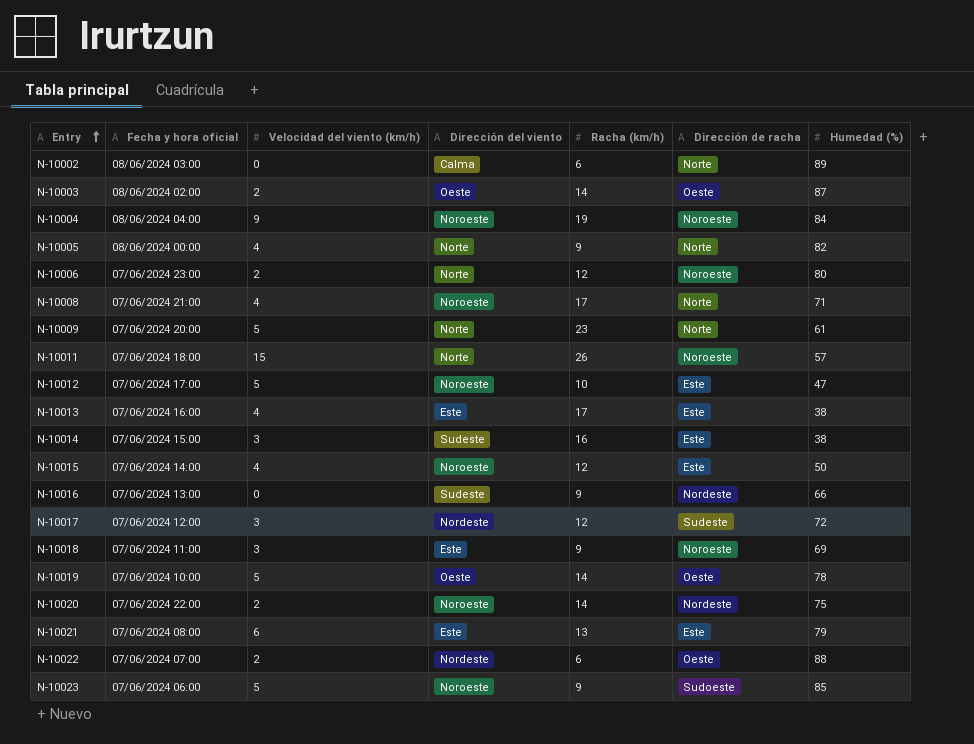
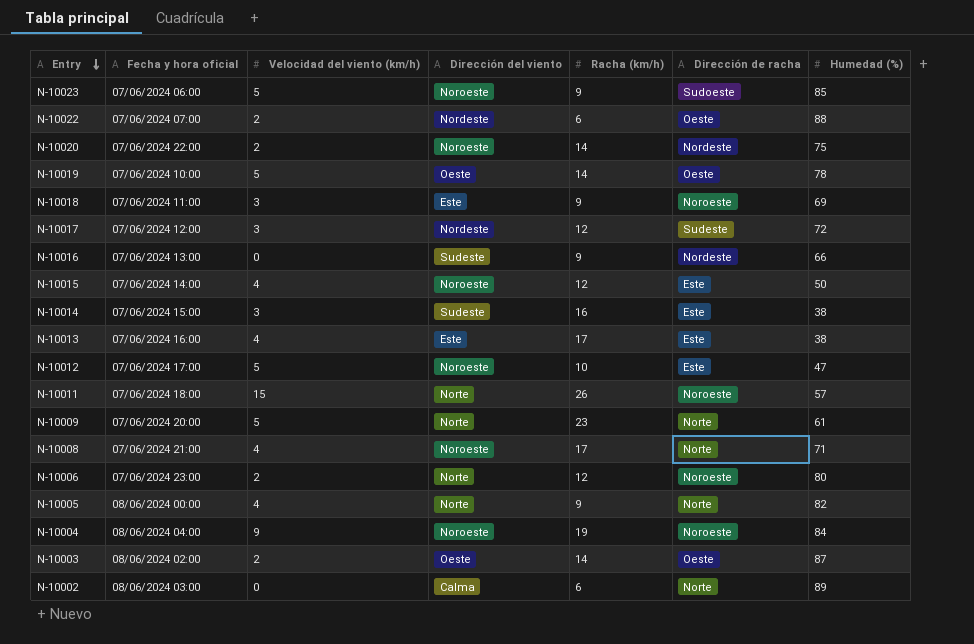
row order: Entry ascending -> Entry descending
row N-10021: 07/06/2024 08:00 | 6 | Este | 13 | Este | 79 -> none

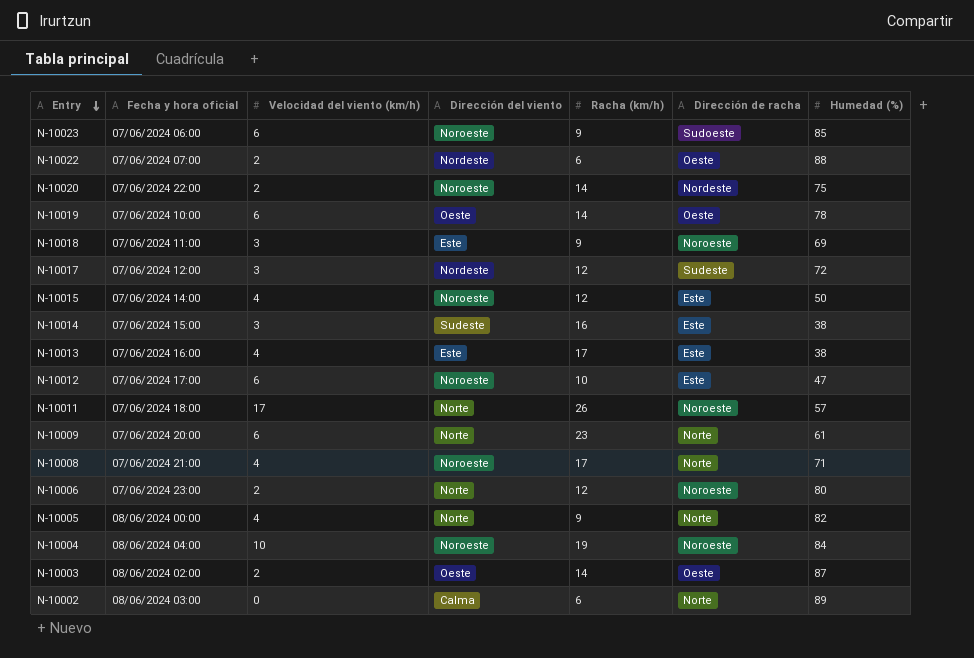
row N-10016: 07/06/2024 13:00 | 0 | Sudeste | 9 | Nordeste | 66 -> none
N-10023 | Velocidad del viento (km/h): 5 -> 6
N-10019 | Velocidad del viento (km/h): 5 -> 6
N-10012 | Velocidad del viento (km/h): 5 -> 6
N-10011 | Velocidad del viento (km/h): 15 -> 17
N-10009 | Velocidad del viento (km/h): 5 -> 6
N-10004 | Velocidad del viento (km/h): 9 -> 10

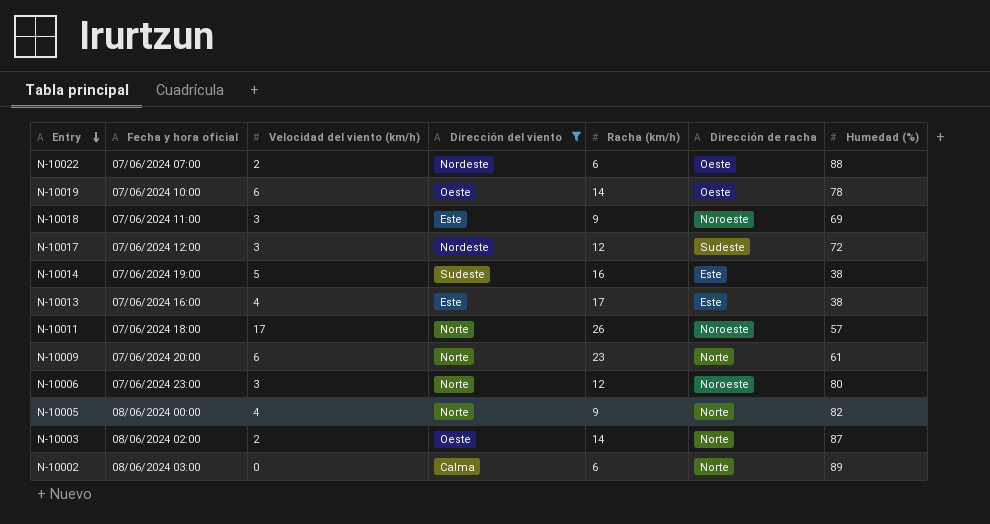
filter: none -> Dirección del viento != Noroeste
N-10014 | Fecha y hora oficial: 07/06/2024 15:00 -> 07/06/2024 19:00
N-10014 | Velocidad del viento (km/h): 3 -> 5
N-10006 | Velocidad del viento (km/h): 2 -> 3
N-10003 | Dirección de racha: Oeste -> Norte

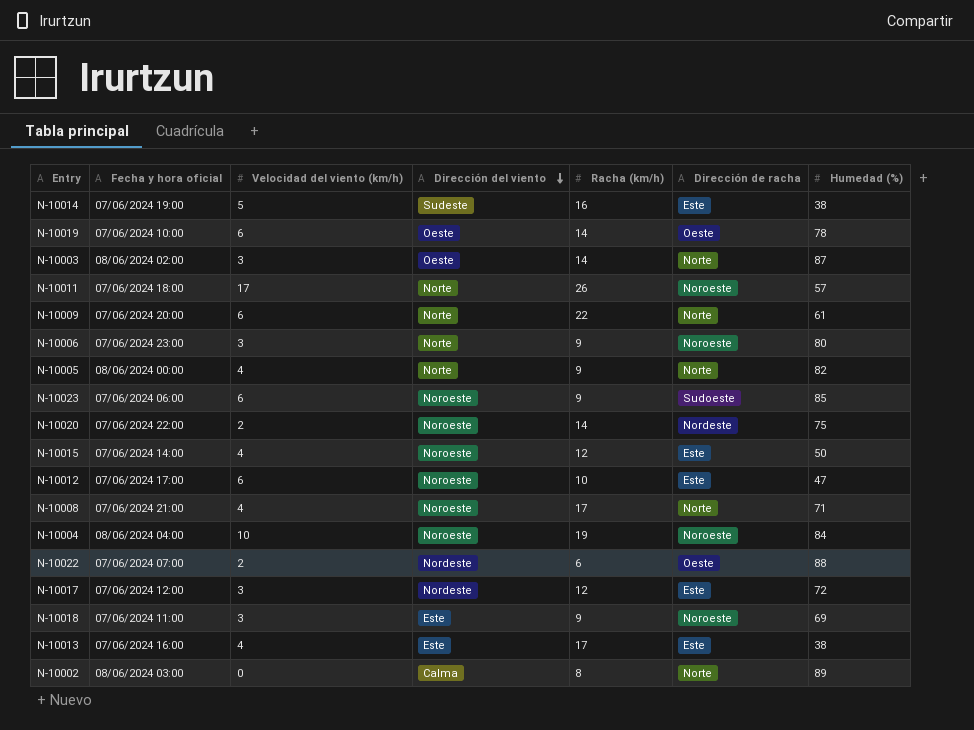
filter: Dirección del viento != Noroeste -> none
row order: Entry descending -> Dirección del viento descending
N-10003 | Velocidad del viento (km/h): 2 -> 3
N-10009 | Racha (km/h): 23 -> 22
N-10006 | Racha (km/h): 12 -> 9
N-10017 | Dirección de racha: Sudeste -> Este
N-10002 | Racha (km/h): 6 -> 8

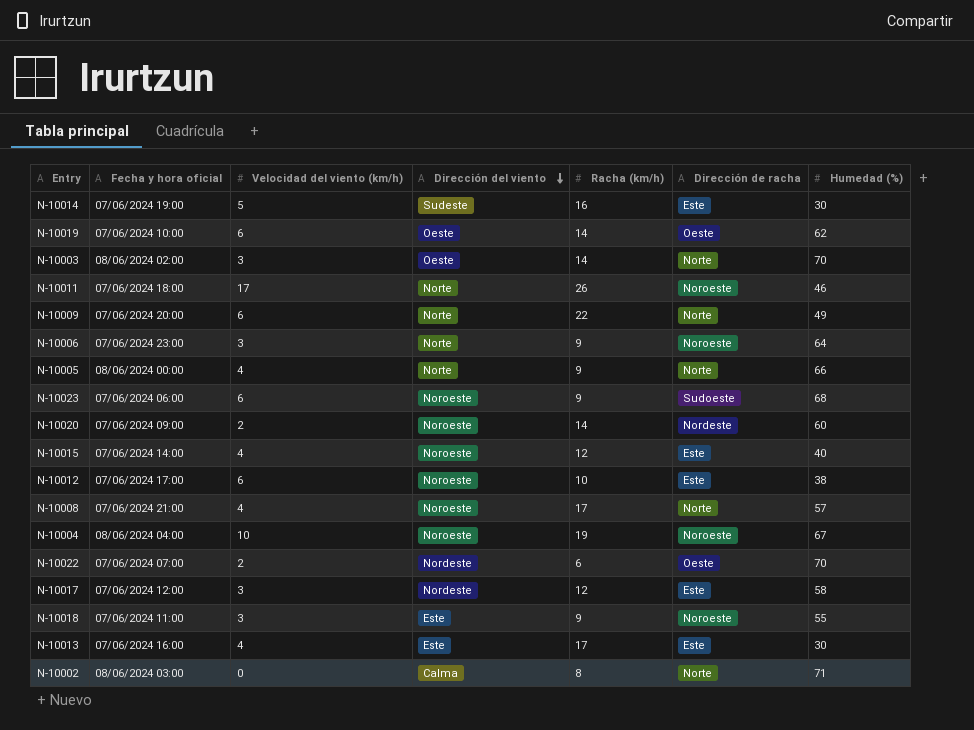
N-10014 | Humedad (%): 38 -> 30
N-10019 | Humedad (%): 78 -> 62
N-10003 | Humedad (%): 87 -> 70
N-10011 | Humedad (%): 57 -> 46
N-10009 | Humedad (%): 61 -> 49
N-10006 | Humedad (%): 80 -> 64
N-10005 | Humedad (%): 82 -> 66
N-10023 | Humedad (%): 85 -> 68
N-10020 | Fecha y hora oficial: 07/06/2024 22:00 -> 07/06/2024 09:00
N-10020 | Humedad (%): 75 -> 60
N-10015 | Humedad (%): 50 -> 40
N-10012 | Humedad (%): 47 -> 38
N-10008 | Humedad (%): 71 -> 57
N-10004 | Humedad (%): 84 -> 67
N-10022 | Humedad (%): 88 -> 70
N-10017 | Humedad (%): 72 -> 58
N-10018 | Humedad (%): 69 -> 55
N-10013 | Humedad (%): 38 -> 30
N-10002 | Humedad (%): 89 -> 71

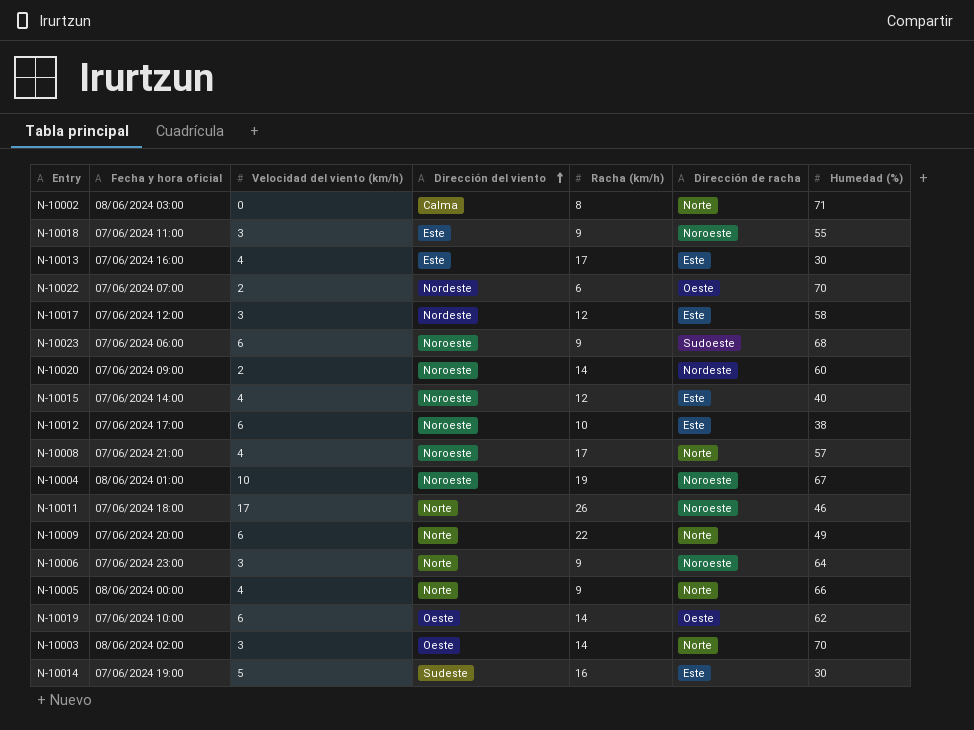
row order: Dirección del viento descending -> Dirección del viento ascending
N-10004 | Fecha y hora oficial: 08/06/2024 04:00 -> 08/06/2024 01:00

